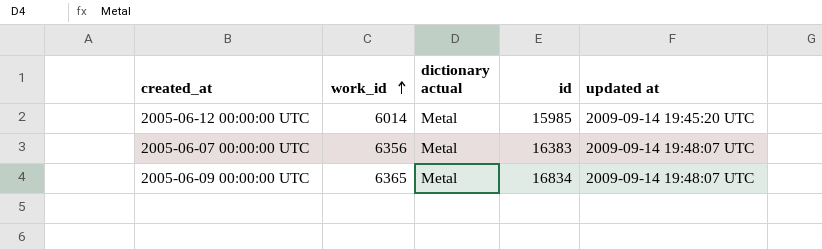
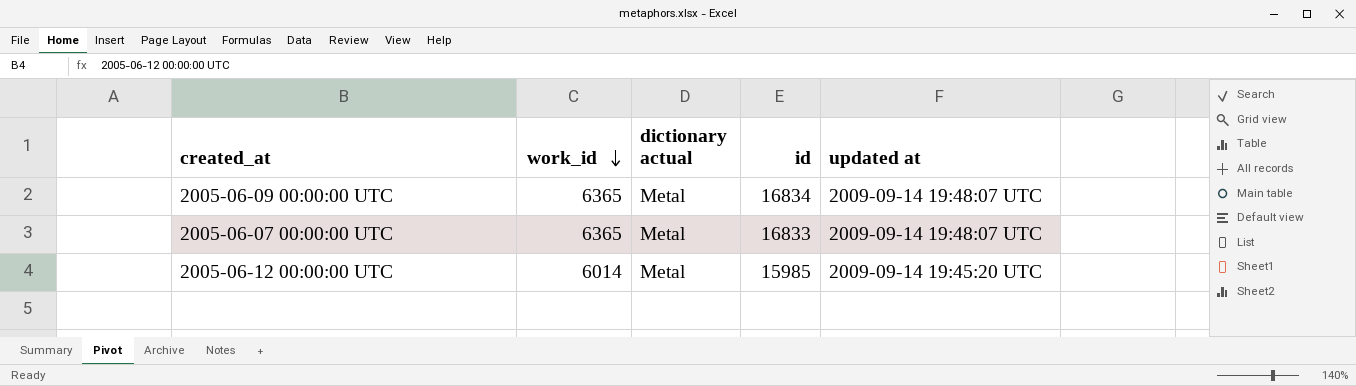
row order: work_id ascending -> work_id descending
2005-06-07 00:00:00 UTC | work_id: 6356 -> 6365
2005-06-07 00:00:00 UTC | id: 16383 -> 16833

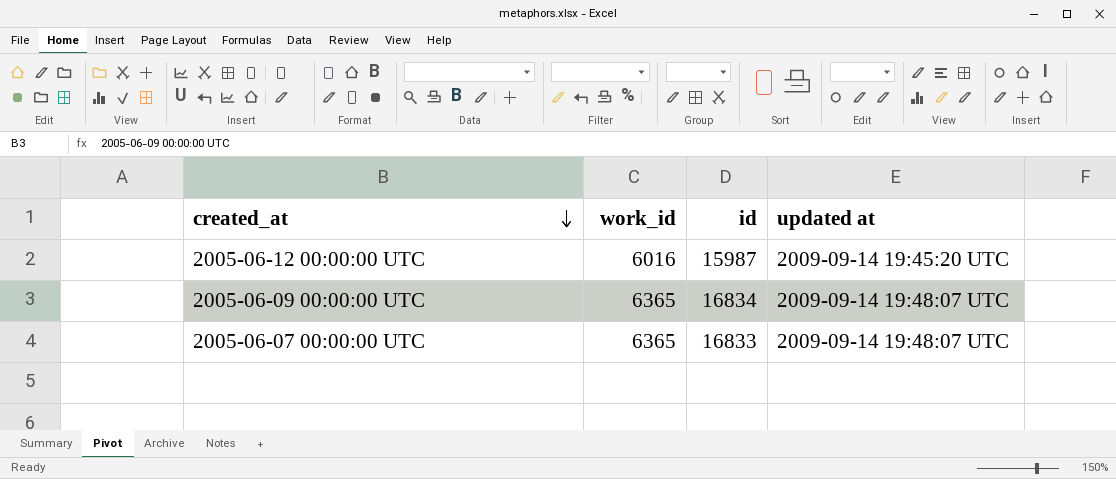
row order: work_id descending -> created_at descending
column dictionary actual | position: 3 -> none
2005-06-12 00:00:00 UTC | work_id: 6014 -> 6016
2005-06-12 00:00:00 UTC | id: 15985 -> 15987

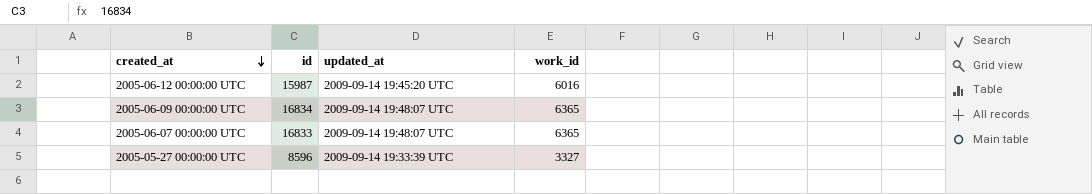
column name: updated at -> updated_at
column work_id | position: 2 -> 4
row 2005-05-27 00:00:00 UTC: none -> 8596 | 2009-09-14 19:33:39 UTC | 3327

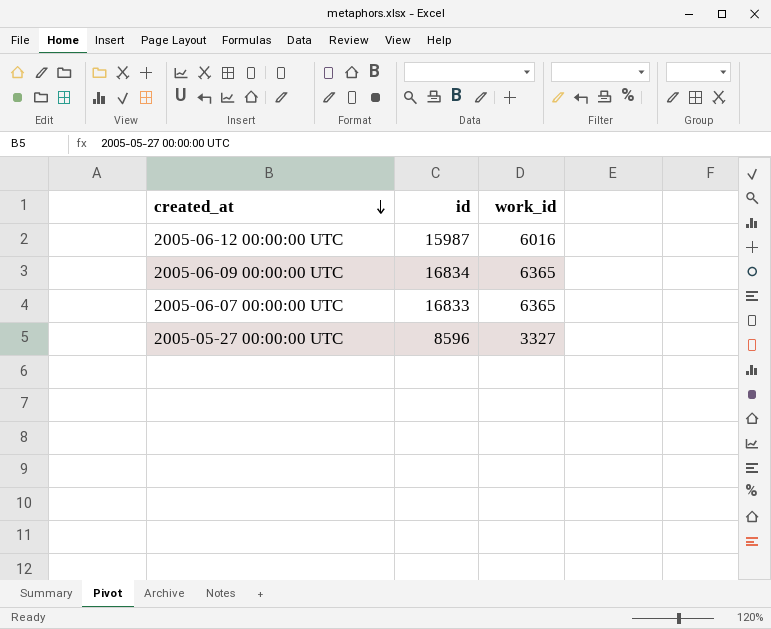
column updated_at | position: 3 -> none

